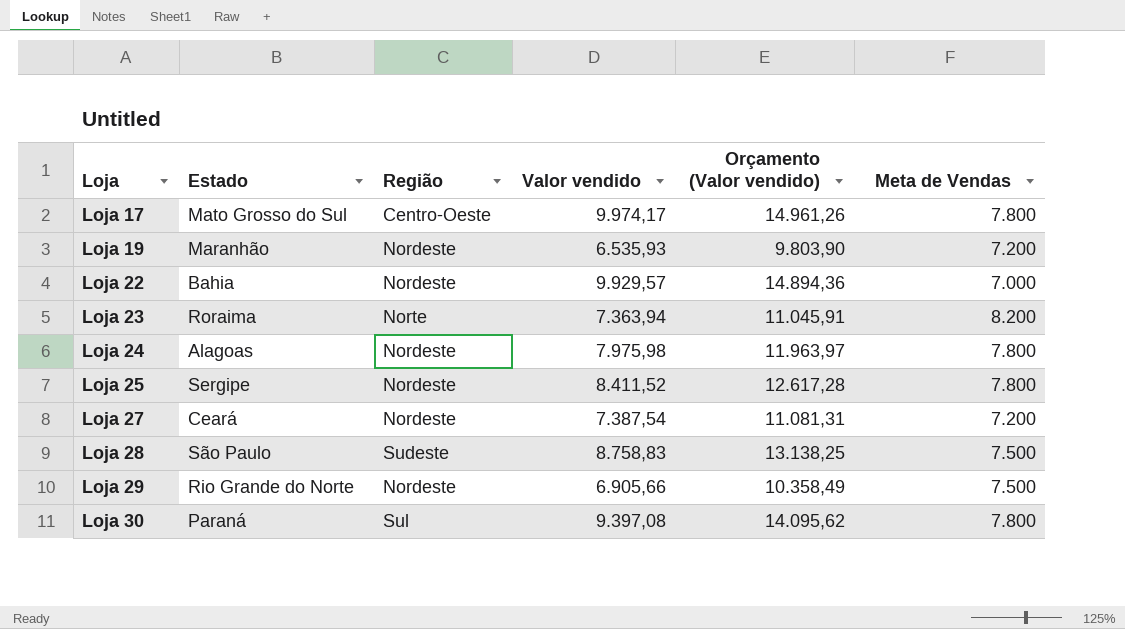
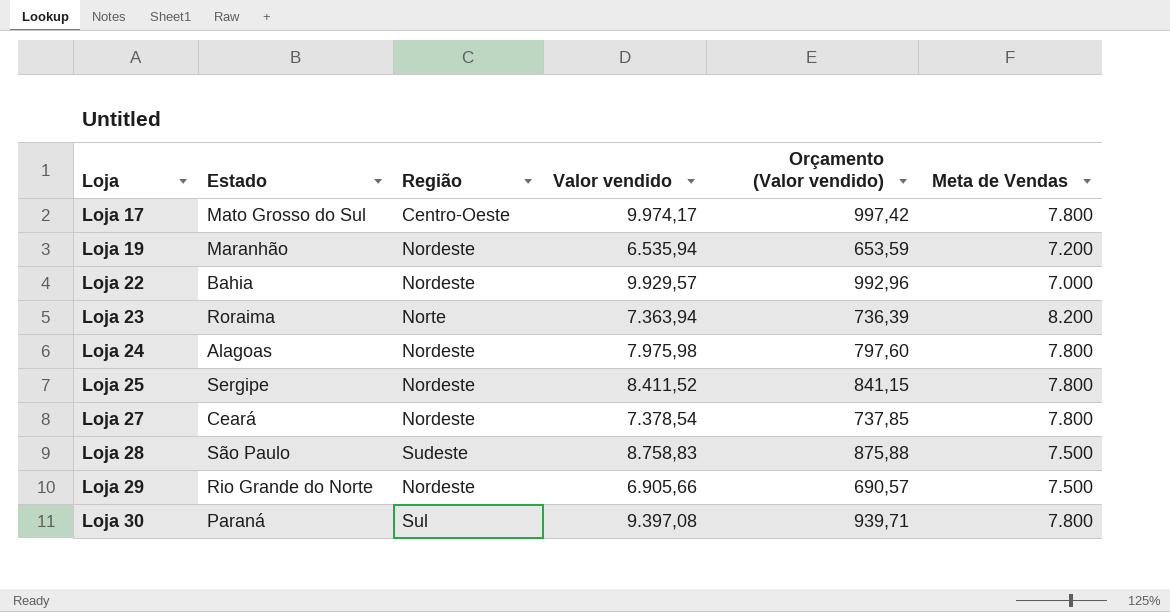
column Orçamento (Valor vendido) | formula: [Valor vendido] * 1,5 -> [Valor vendido] * 0,1
Loja 19 | Valor vendido: 6.535,93 -> 6.535,94
Loja 27 | Valor vendido: 7.387,54 -> 7.378,54
Loja 27 | Meta de Vendas: 7.200 -> 7.800

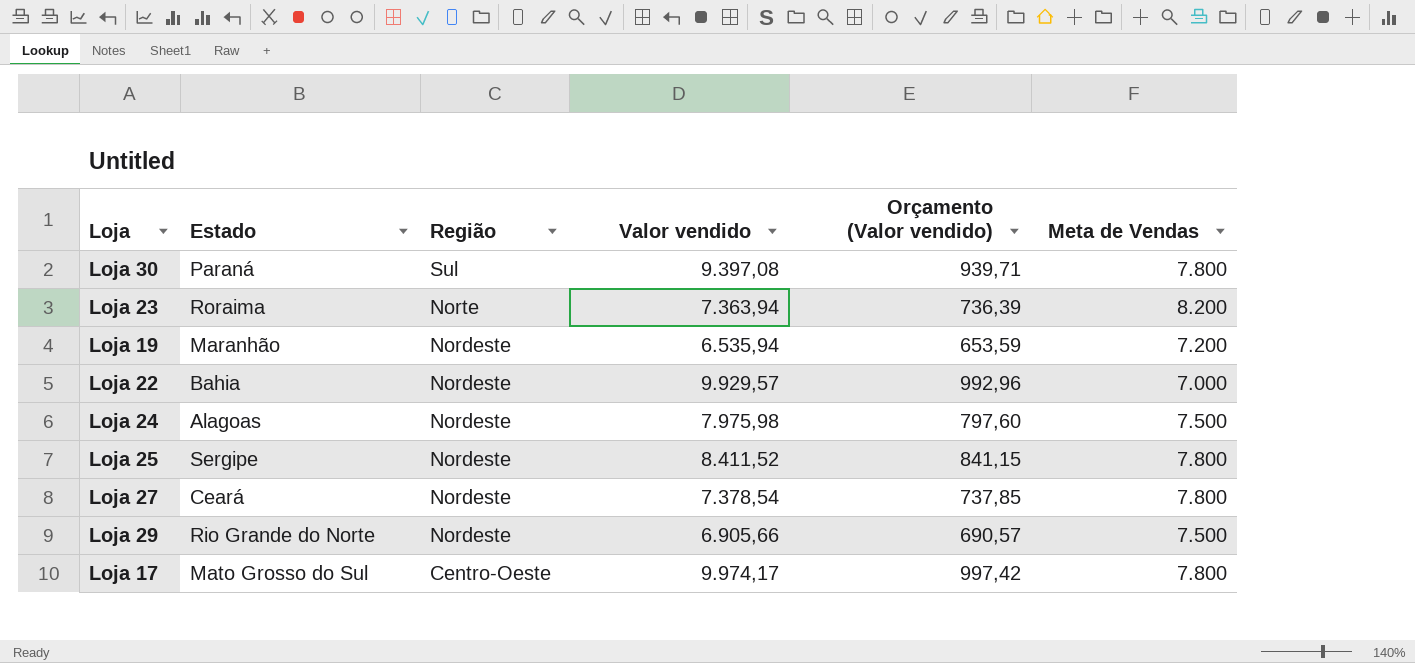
row order: Loja ascending -> Região descending
row Loja 28: São Paulo | Sudeste | 8.758,83 | 875,88 | 7.500 -> none
Loja 24 | Meta de Vendas: 7.800 -> 7.500

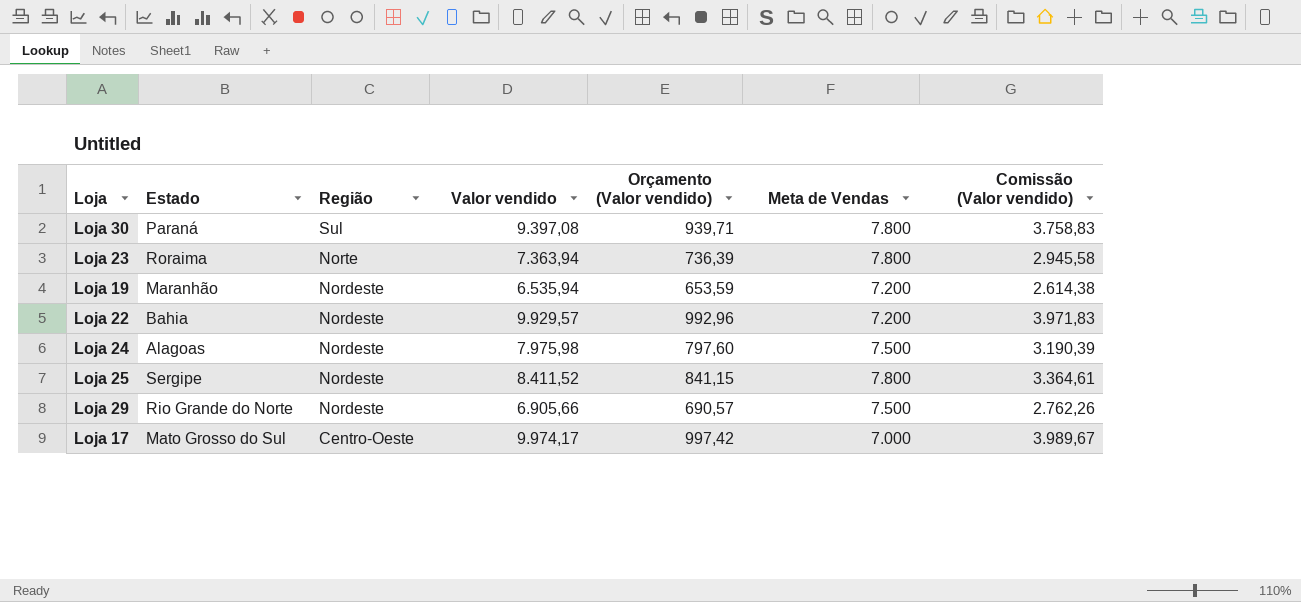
column Comissão (Valor vendido) | formula: none -> [Valor vendido] * 0,4
row Loja 27: Ceará | Nordeste | 7.378,54 | 737,85 | 7.800 -> none
Loja 23 | Meta de Vendas: 8.200 -> 7.800
Loja 22 | Meta de Vendas: 7.000 -> 7.200
Loja 17 | Meta de Vendas: 7.800 -> 7.000

